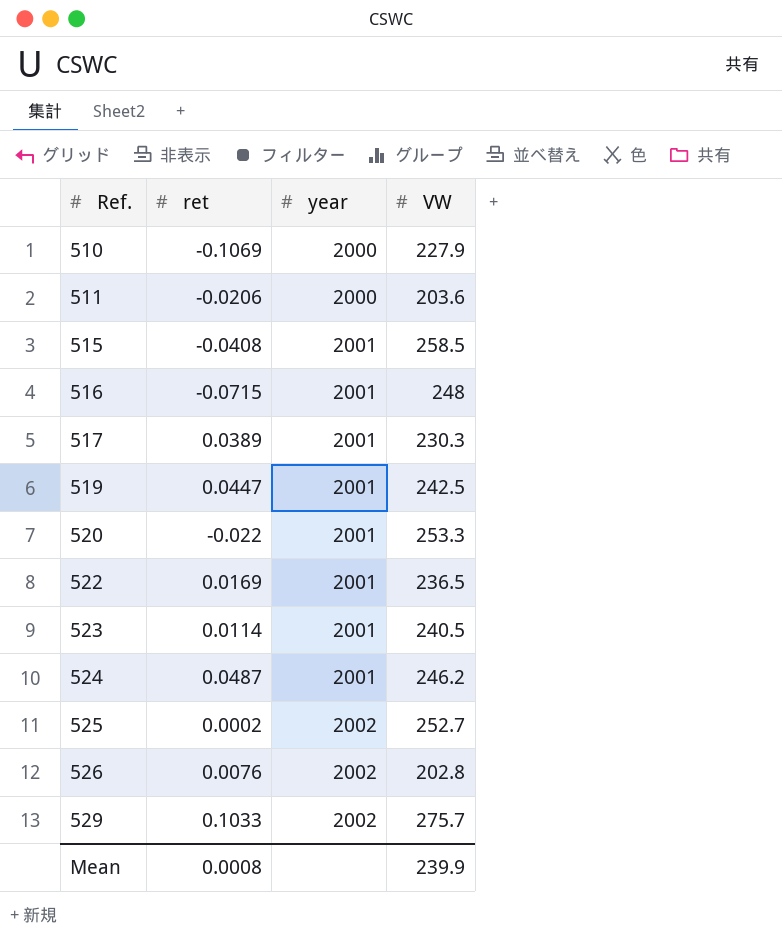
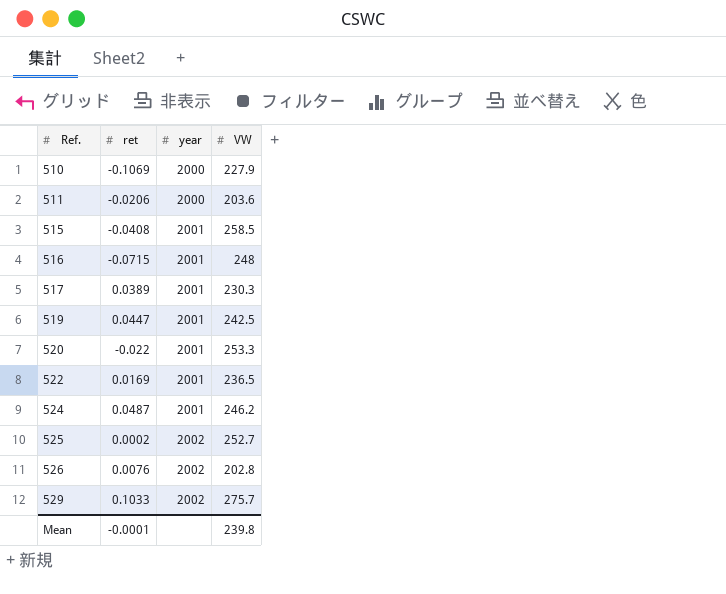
row 523: 0.0114 | 2001 | 240.5 -> none
Mean | ret: 0.0008 -> -0.0001
Mean | VW: 239.9 -> 239.8

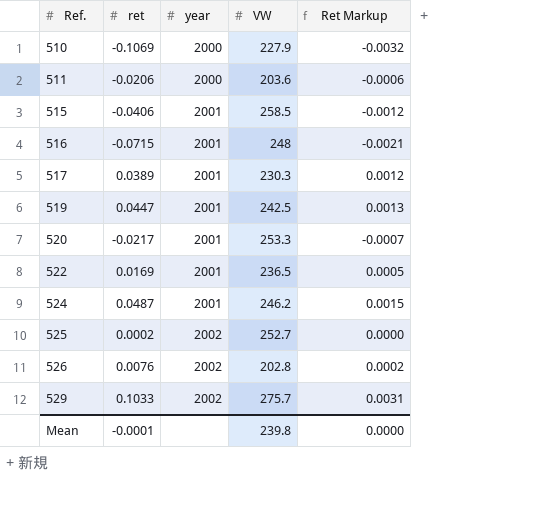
column Ret Markup | formula: none -> [ret] * 0.03
515 | ret: -0.0408 -> -0.0406
520 | ret: -0.022 -> -0.0217

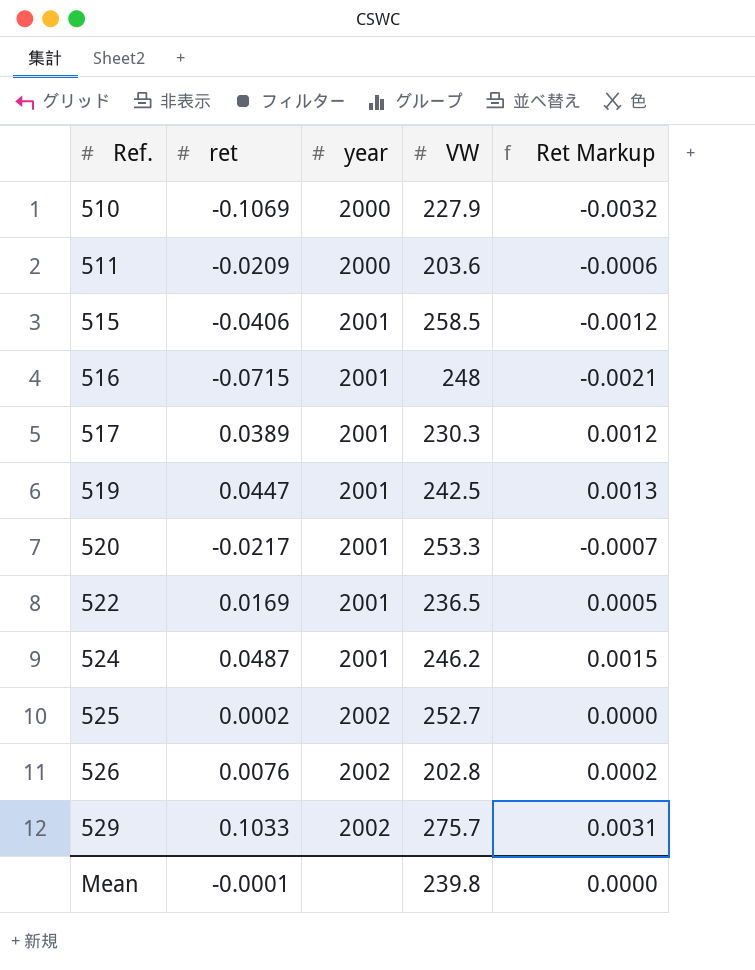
511 | ret: -0.0206 -> -0.0209

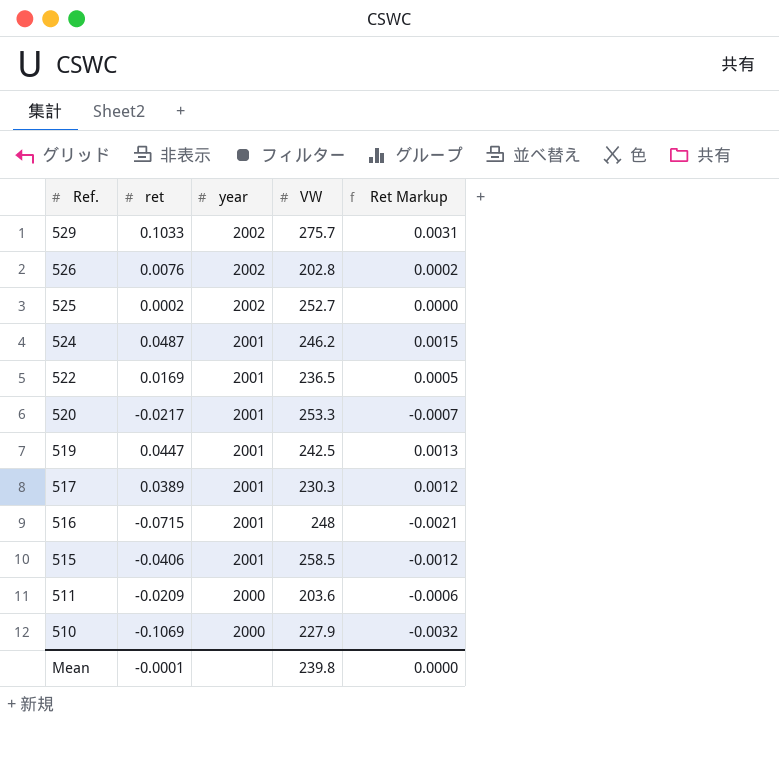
row order: Ref. ascending -> Ref. descending

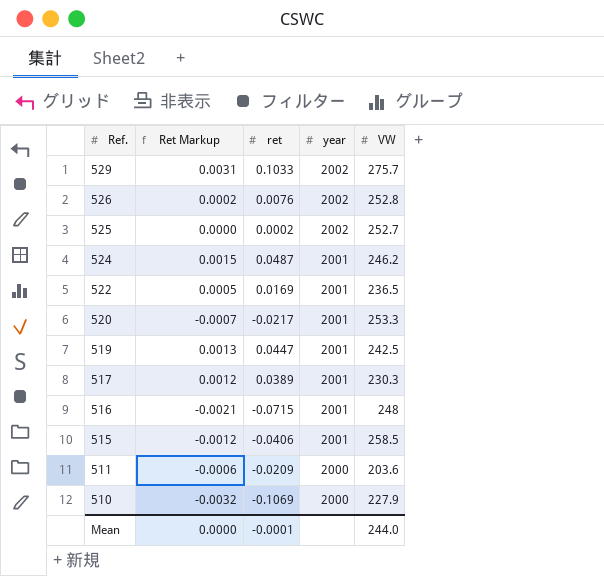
column Ret Markup | position: 5 -> 2
526 | VW: 202.8 -> 252.8
Mean | VW: 239.8 -> 244.0

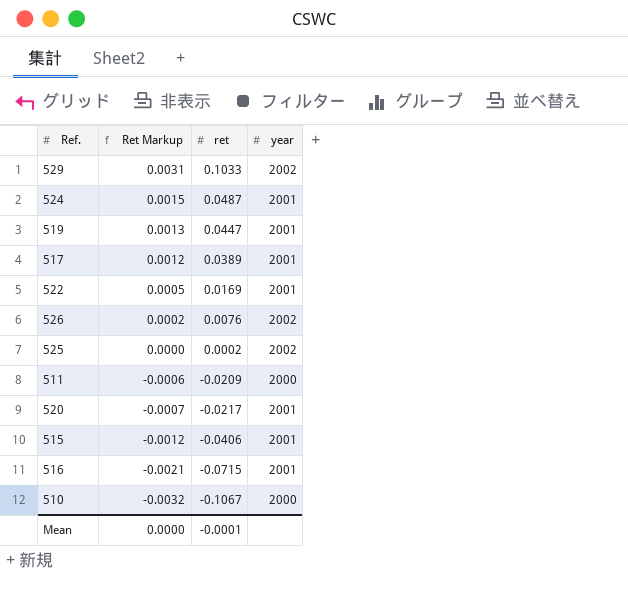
row order: Ref. descending -> Ret Markup descending
column VW | position: 5 -> none
510 | ret: -0.1069 -> -0.1067

